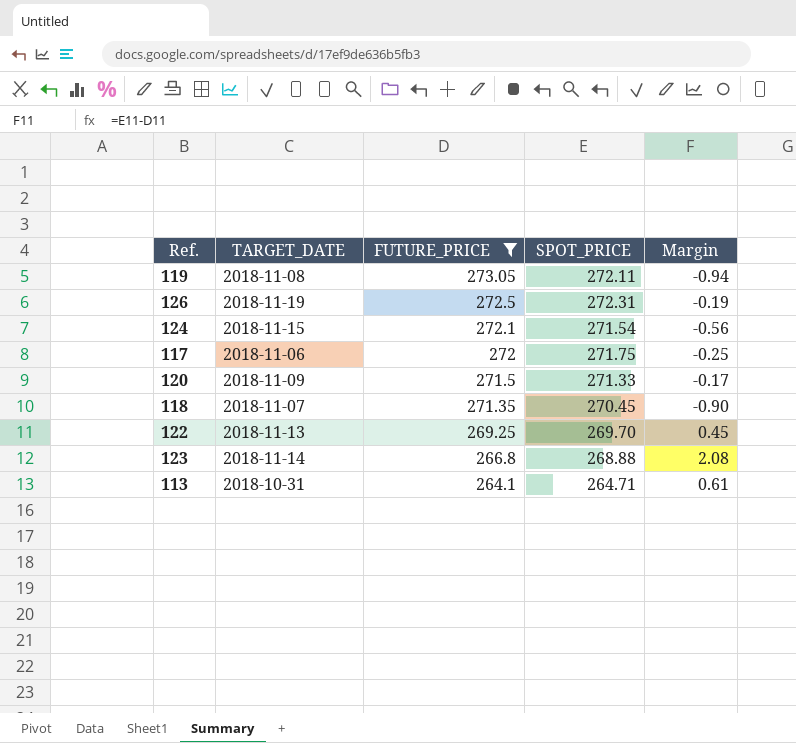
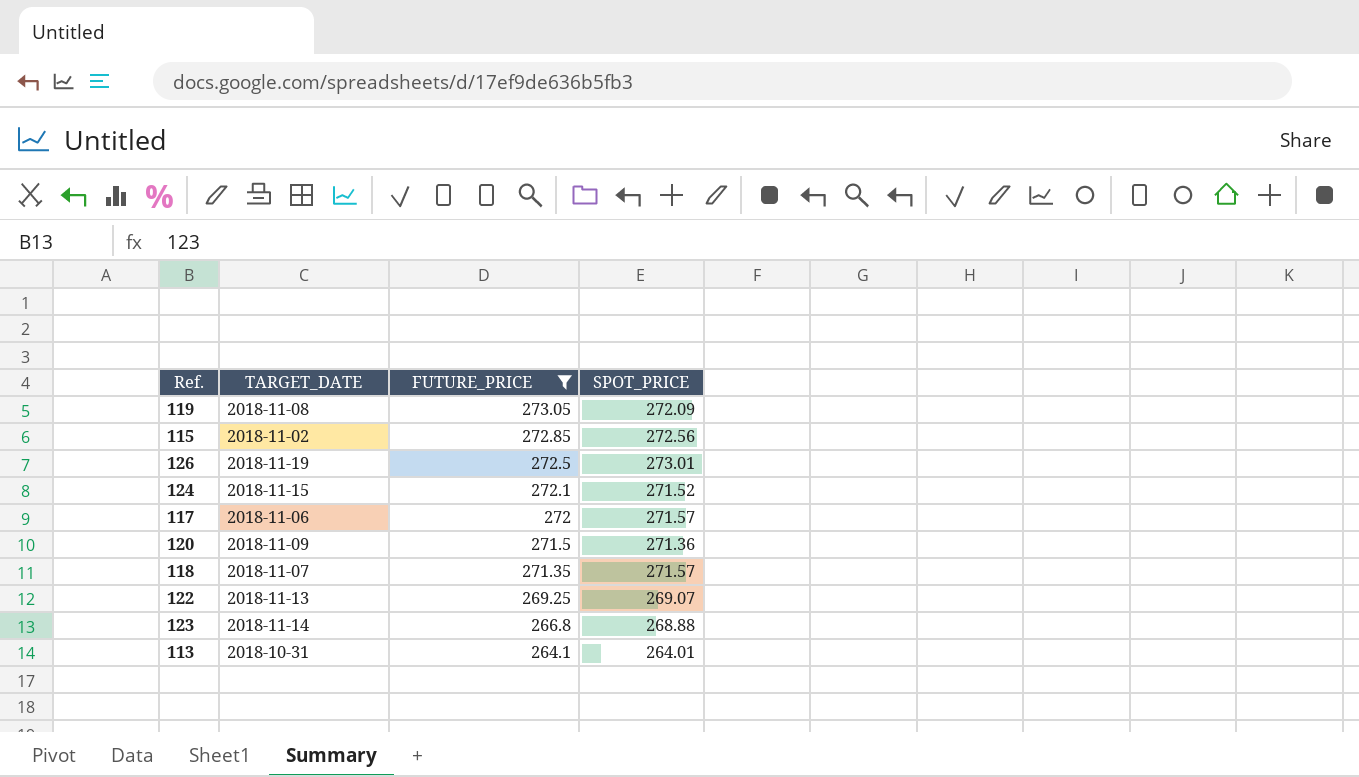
column Margin | formula: [SPOT_PRICE] - [FUTURE_PRICE] -> none
119 | SPOT_PRICE: 272.11 -> 272.09
row 115: none -> 2018-11-02 | 272.85 | 272.56
126 | SPOT_PRICE: 272.31 -> 273.01
124 | SPOT_PRICE: 271.54 -> 271.52
117 | SPOT_PRICE: 271.75 -> 271.57
120 | SPOT_PRICE: 271.33 -> 271.36
118 | SPOT_PRICE: 270.45 -> 271.57
122 | SPOT_PRICE: 269.70 -> 269.07
113 | SPOT_PRICE: 264.71 -> 264.01

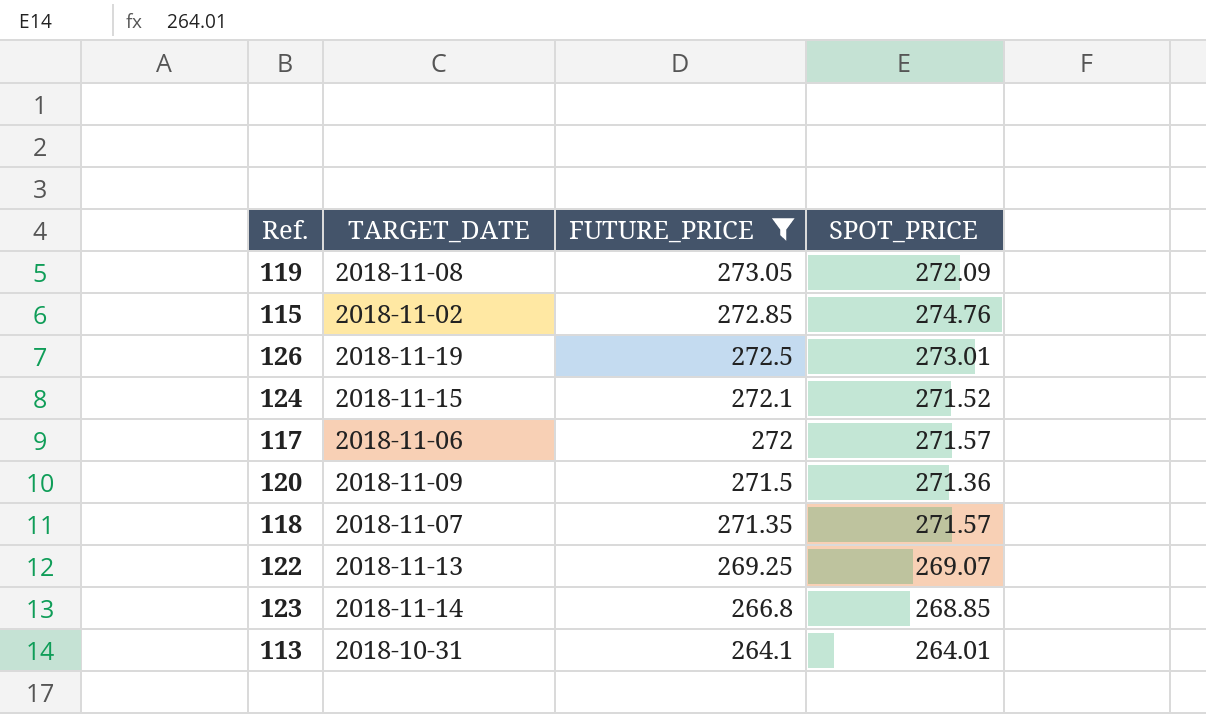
115 | SPOT_PRICE: 272.56 -> 274.76
123 | SPOT_PRICE: 268.88 -> 268.85

